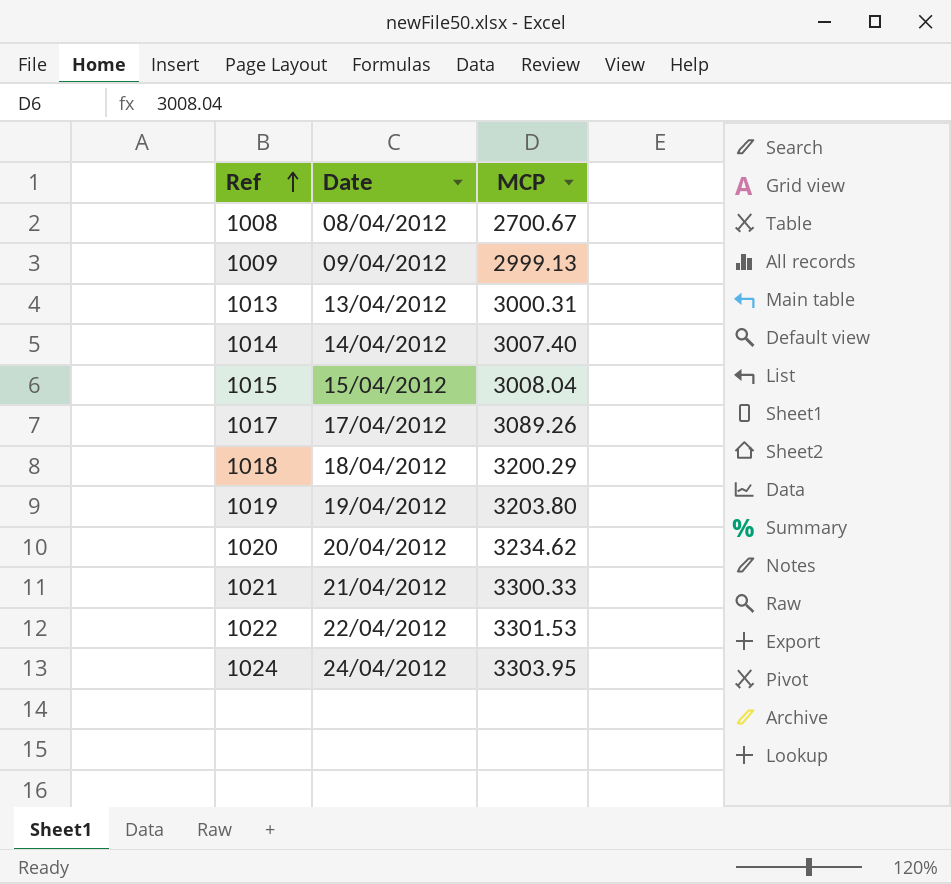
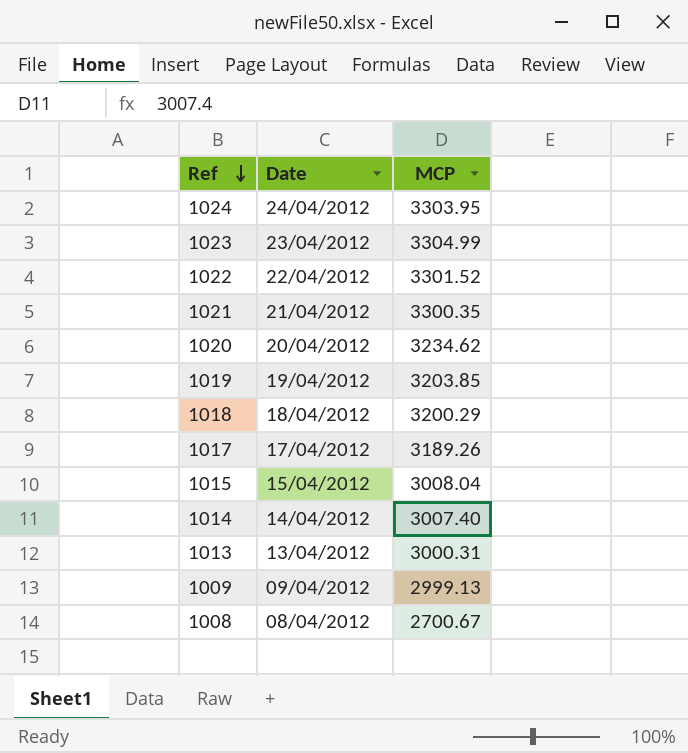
row order: Ref ascending -> Ref descending
row 1023: none -> 23/04/2012 | 3304.99
1022 | MCP: 3301.53 -> 3301.52
1021 | MCP: 3300.33 -> 3300.35
1019 | MCP: 3203.80 -> 3203.85
1017 | MCP: 3089.26 -> 3189.26

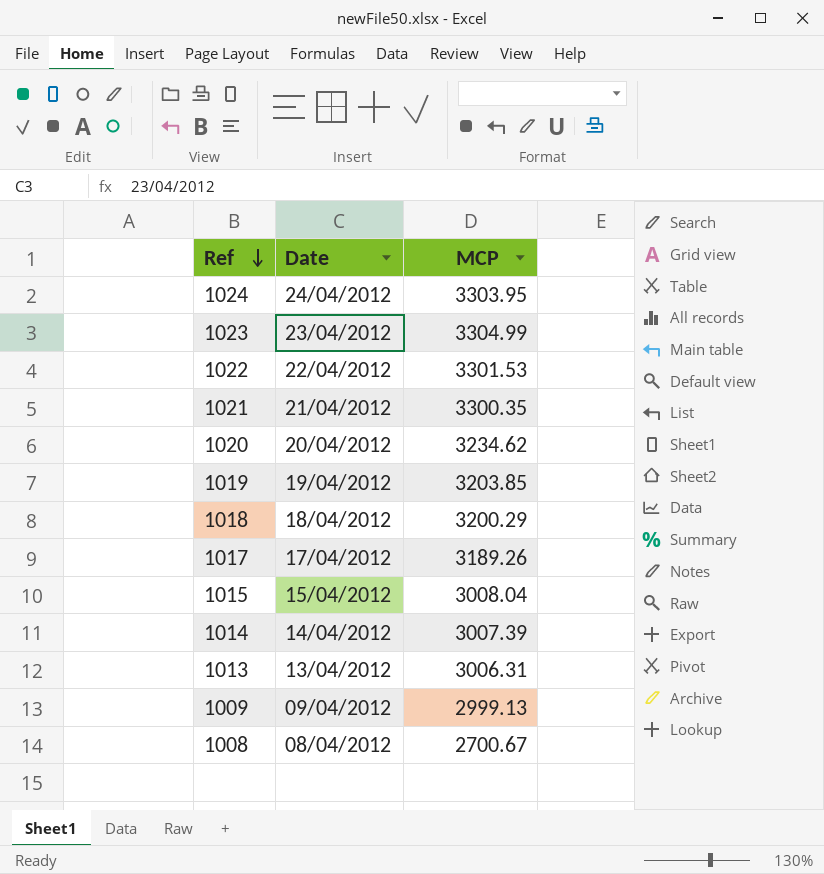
1022 | MCP: 3301.52 -> 3301.53
1014 | MCP: 3007.40 -> 3007.39
1013 | MCP: 3000.31 -> 3006.31

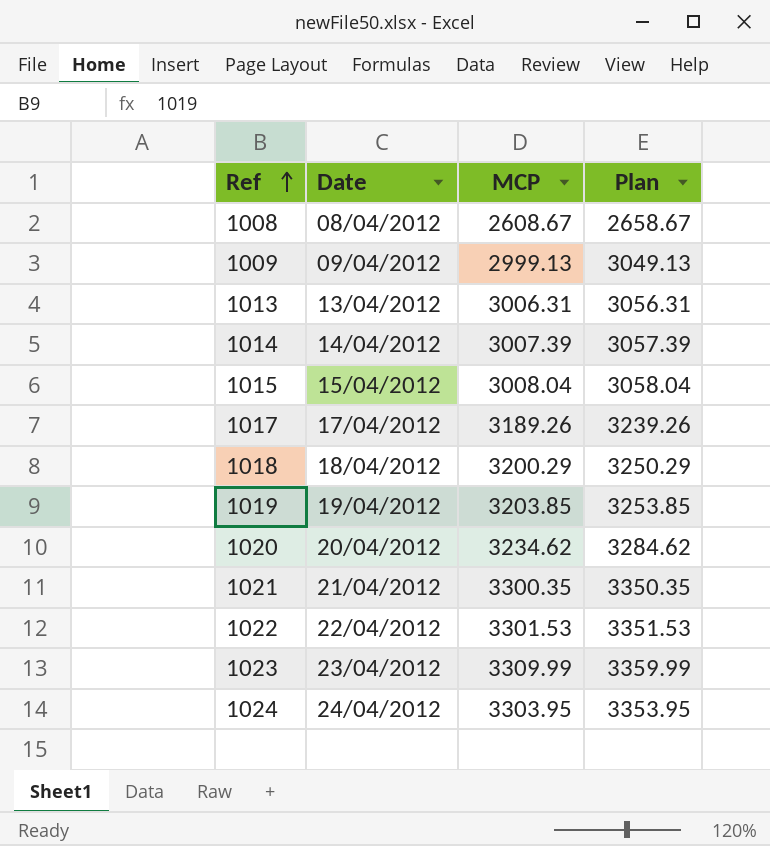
row order: Ref descending -> Ref ascending
column Plan | formula: none -> [MCP] + 50
1008 | MCP: 2700.67 -> 2608.67
1023 | MCP: 3304.99 -> 3309.99

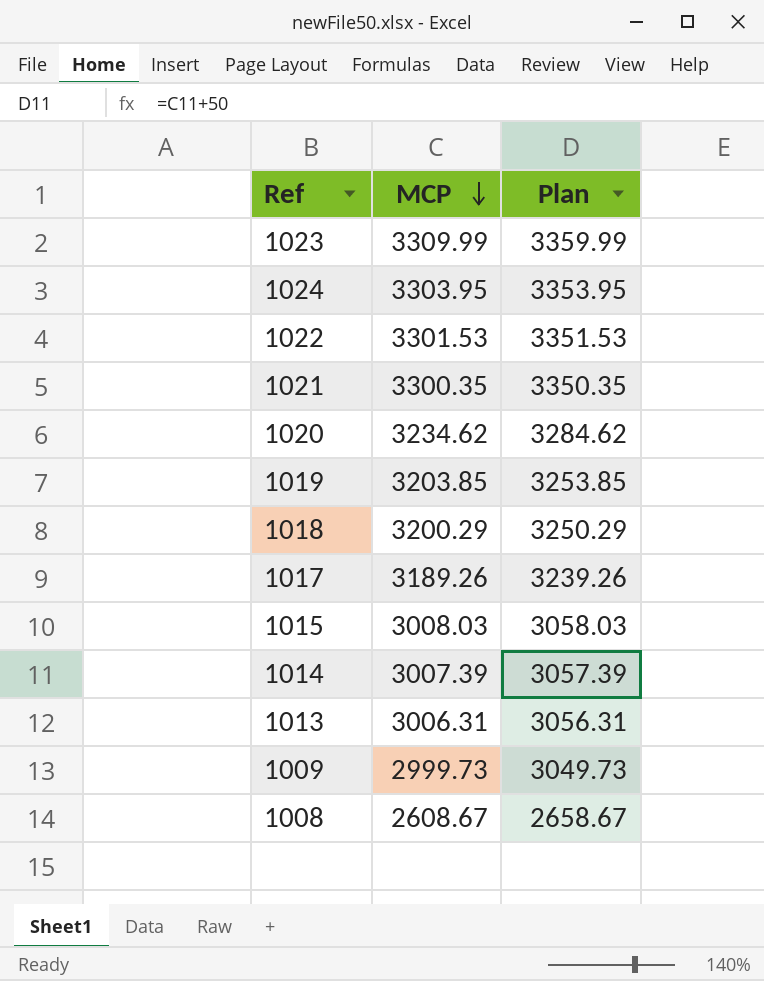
row order: Ref ascending -> MCP descending
column Date | position: 2 -> none
1015 | MCP: 3008.04 -> 3008.03
1015 | Plan: 3058.04 -> 3058.03
1009 | MCP: 2999.13 -> 2999.73
1009 | Plan: 3049.13 -> 3049.73

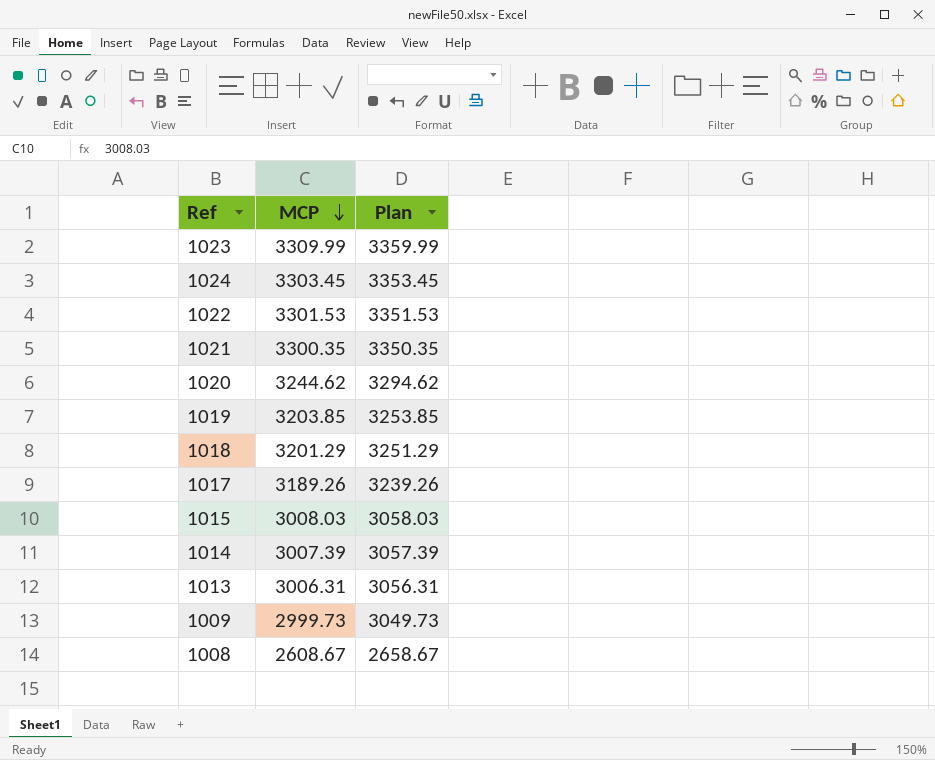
1024 | MCP: 3303.95 -> 3303.45
1024 | Plan: 3353.95 -> 3353.45
1020 | MCP: 3234.62 -> 3244.62
1020 | Plan: 3284.62 -> 3294.62
1018 | MCP: 3200.29 -> 3201.29
1018 | Plan: 3250.29 -> 3251.29

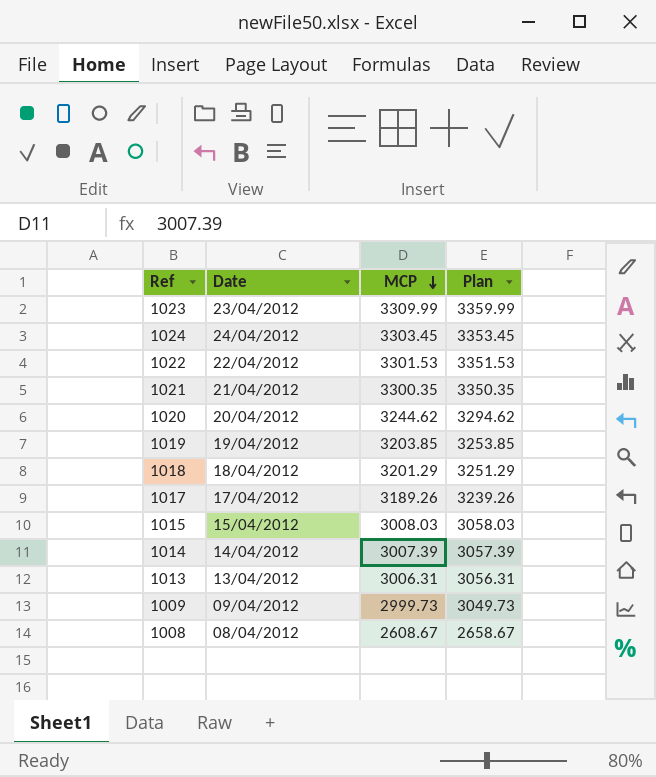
column Date | position: none -> 2

